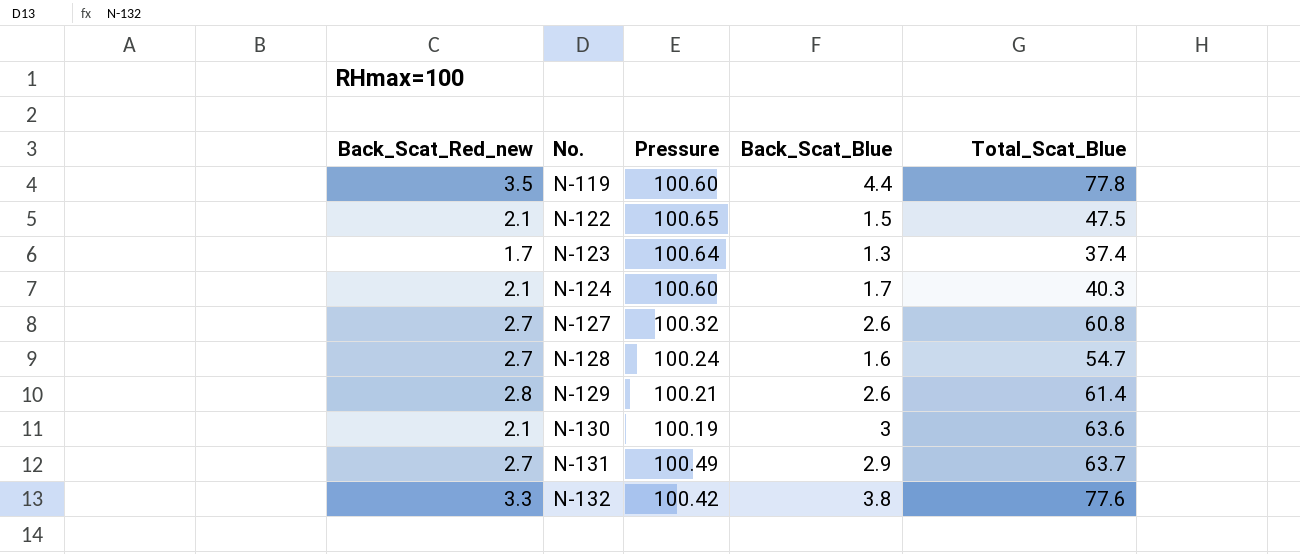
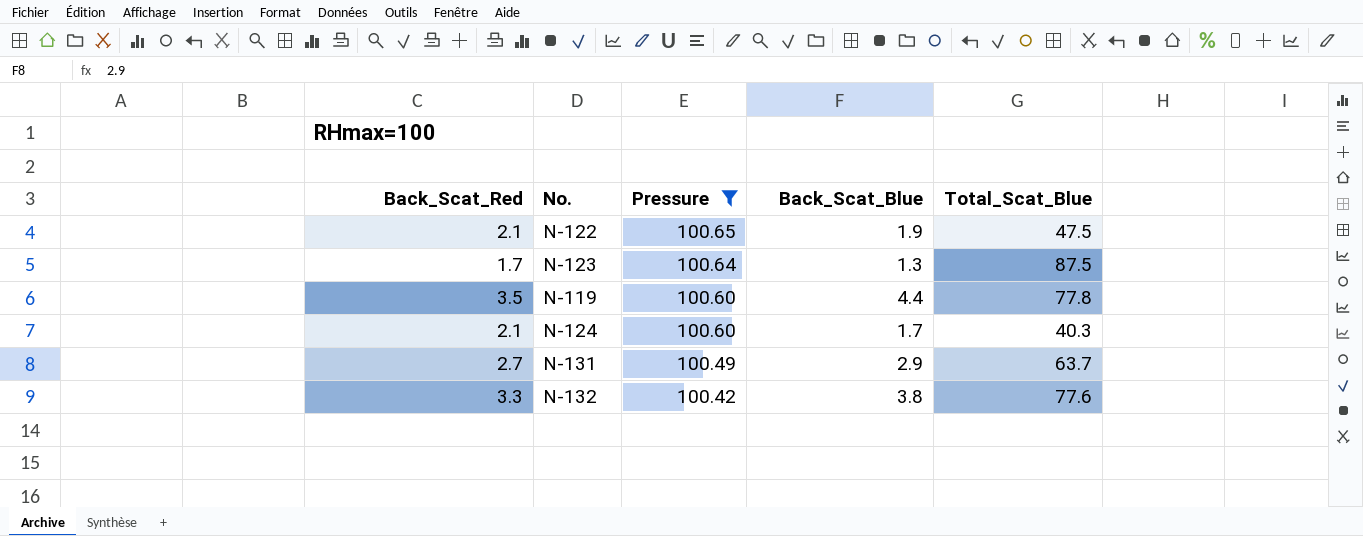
filter: none -> Pressure >= 100.42
row order: No. ascending -> Pressure descending
column name: Back_Scat_Red_new -> Back_Scat_Red
N-122 | Back_Scat_Blue: 1.5 -> 1.9
N-123 | Total_Scat_Blue: 37.4 -> 87.5

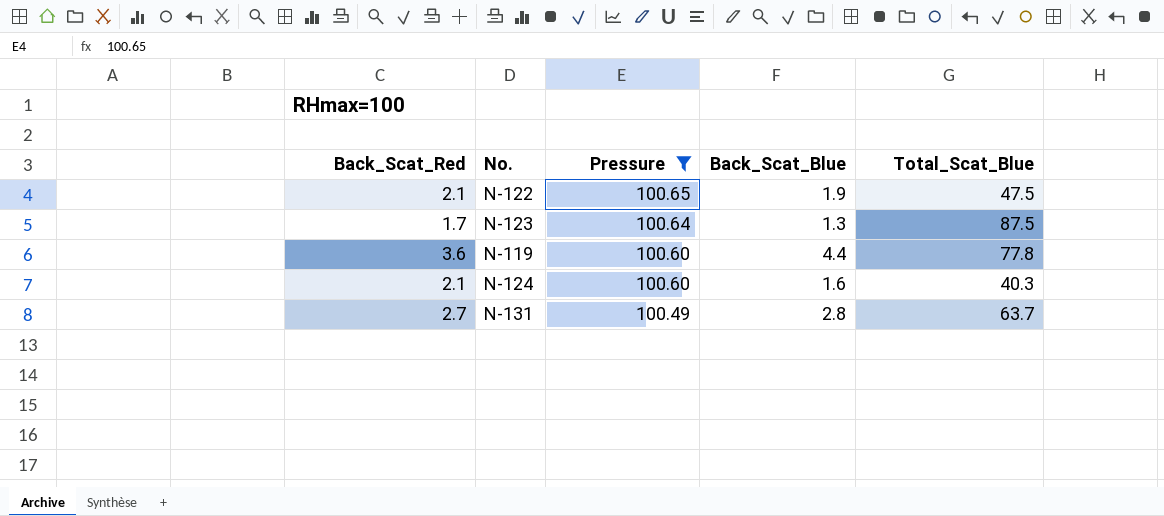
row N-132: 3.3 | 100.42 | 3.8 | 77.6 -> none
N-119 | Back_Scat_Red: 3.5 -> 3.6
N-124 | Back_Scat_Blue: 1.7 -> 1.6
N-131 | Back_Scat_Blue: 2.9 -> 2.8

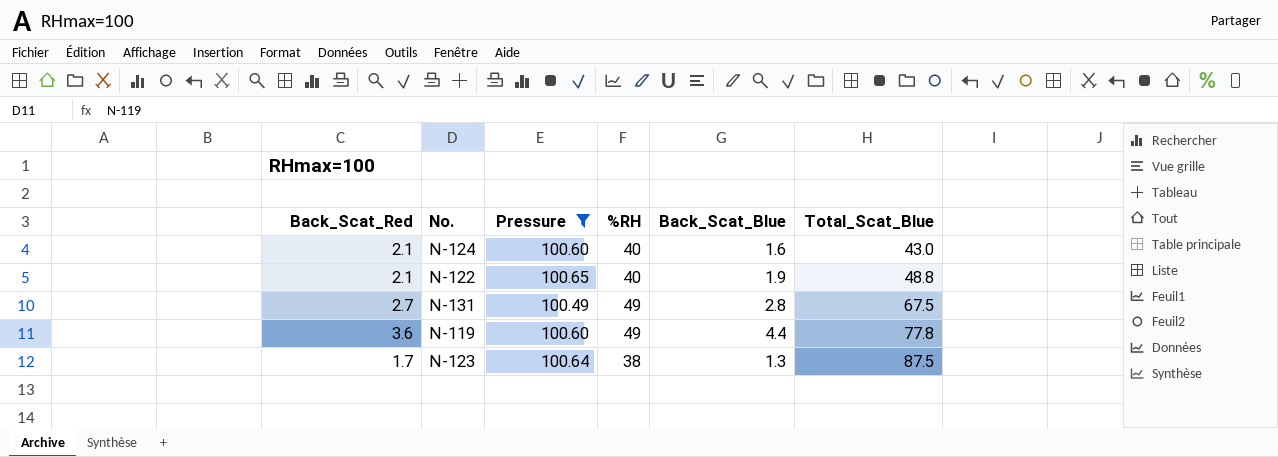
row order: Pressure descending -> Total_Scat_Blue ascending
column %RH | position: none -> 4
N-124 | Total_Scat_Blue: 40.3 -> 43.0
N-122 | Total_Scat_Blue: 47.5 -> 48.8
N-131 | Total_Scat_Blue: 63.7 -> 67.5

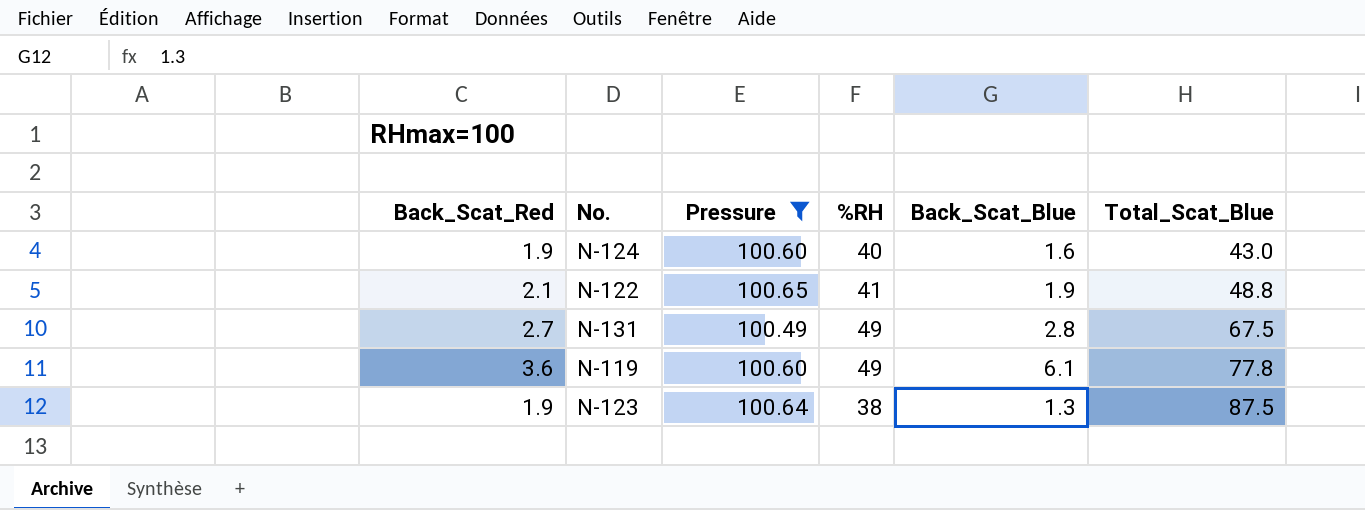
N-124 | Back_Scat_Red: 2.1 -> 1.9
N-122 | %RH: 40 -> 41
N-119 | Back_Scat_Blue: 4.4 -> 6.1
N-123 | Back_Scat_Red: 1.7 -> 1.9

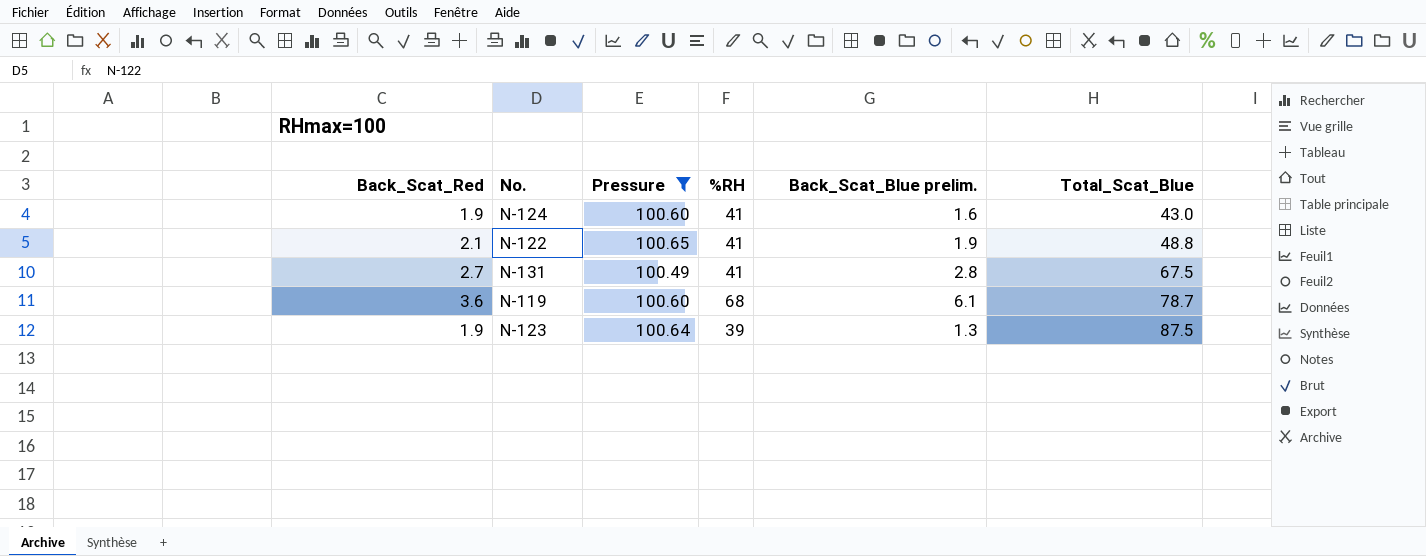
column name: Back_Scat_Blue -> Back_Scat_Blue prelim.
N-124 | %RH: 40 -> 41
N-131 | %RH: 49 -> 41
N-119 | %RH: 49 -> 68
N-119 | Total_Scat_Blue: 77.8 -> 78.7
N-123 | %RH: 38 -> 39

